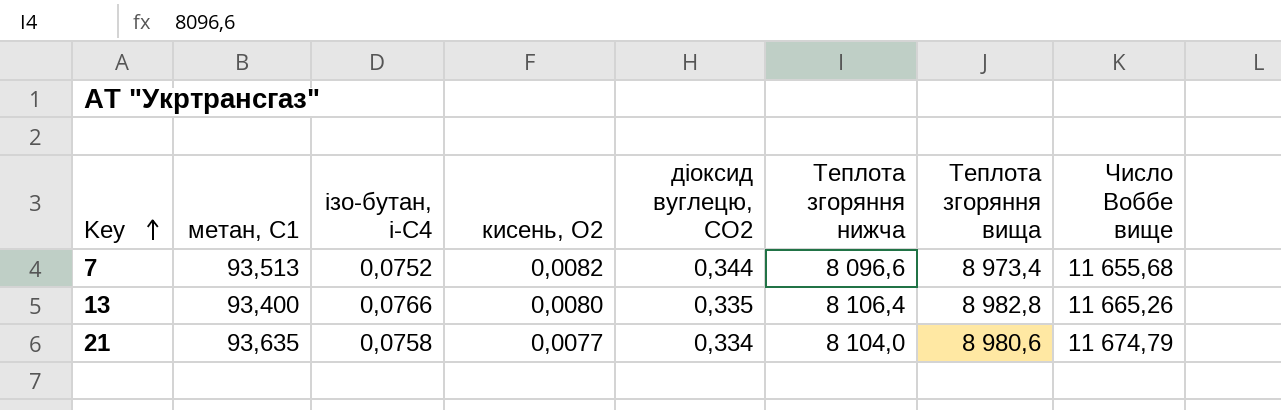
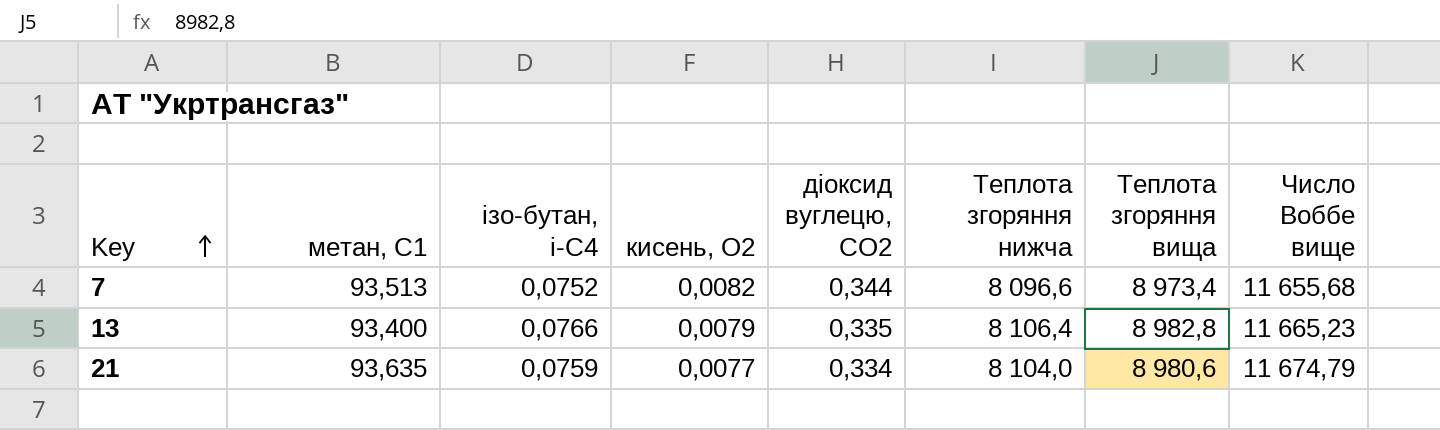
13 | кисень, О2: 0,0080 -> 0,0079
13 | Число Воббе вище: 11 665,26 -> 11 665,23
21 | ізо-бутан, і-С4: 0,0758 -> 0,0759

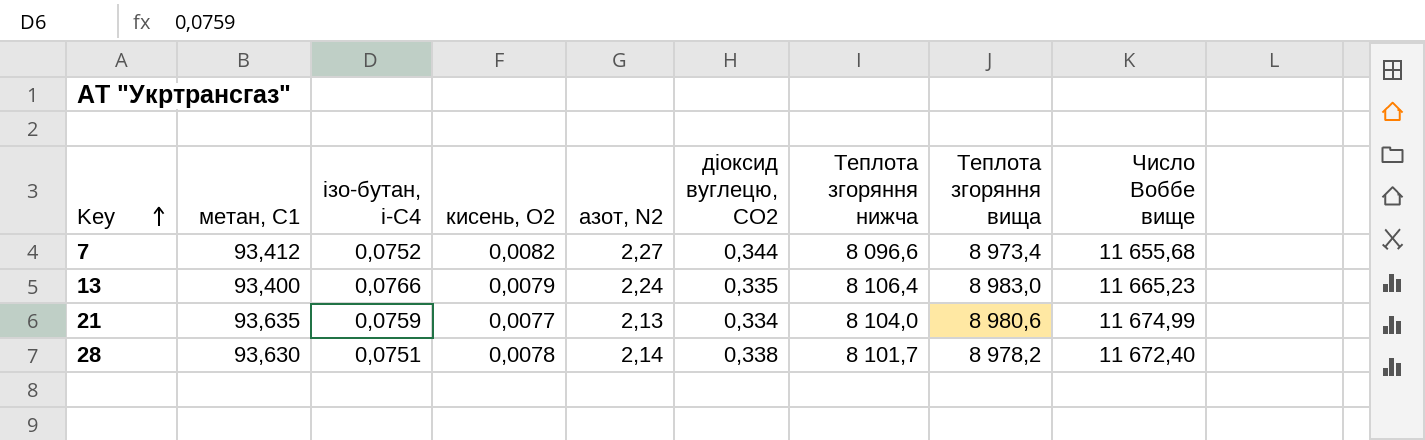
column азот, N2 | position: none -> 5
7 | метан, С1: 93,513 -> 93,412
13 | Теплота згоряння вища: 8 982,8 -> 8 983,0
21 | Число Воббе вище: 11 674,79 -> 11 674,99
row 28: none -> 93,630 | 0,0751 | 0,0078 | 2,14 | 0,338 | 8 101,7 | 8 978,2 | 11 672,40

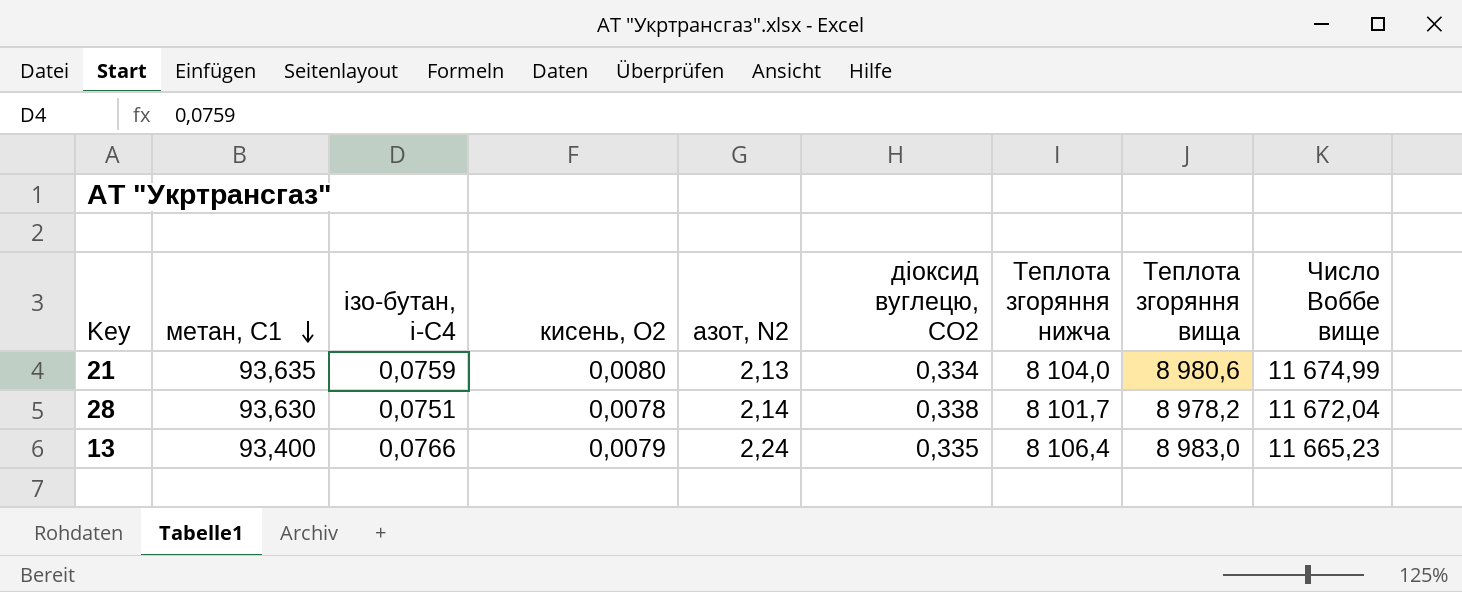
row order: Key ascending -> метан, С1 descending
row 7: 93,412 | 0,0752 | 0,0082 | 2,27 | 0,344 | 8 096,6 | 8 973,4 | 11 655,68 -> none
21 | кисень, О2: 0,0077 -> 0,0080
28 | Число Воббе вище: 11 672,40 -> 11 672,04

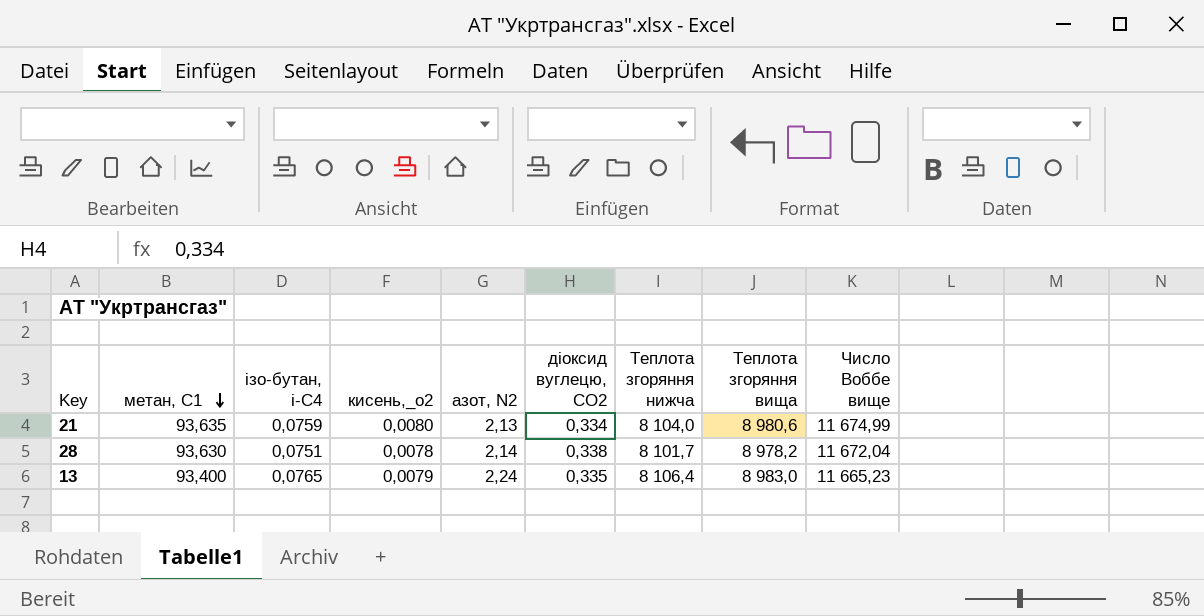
column name: кисень, О2 -> кисень,_о2
13 | ізо-бутан, і-С4: 0,0766 -> 0,0765

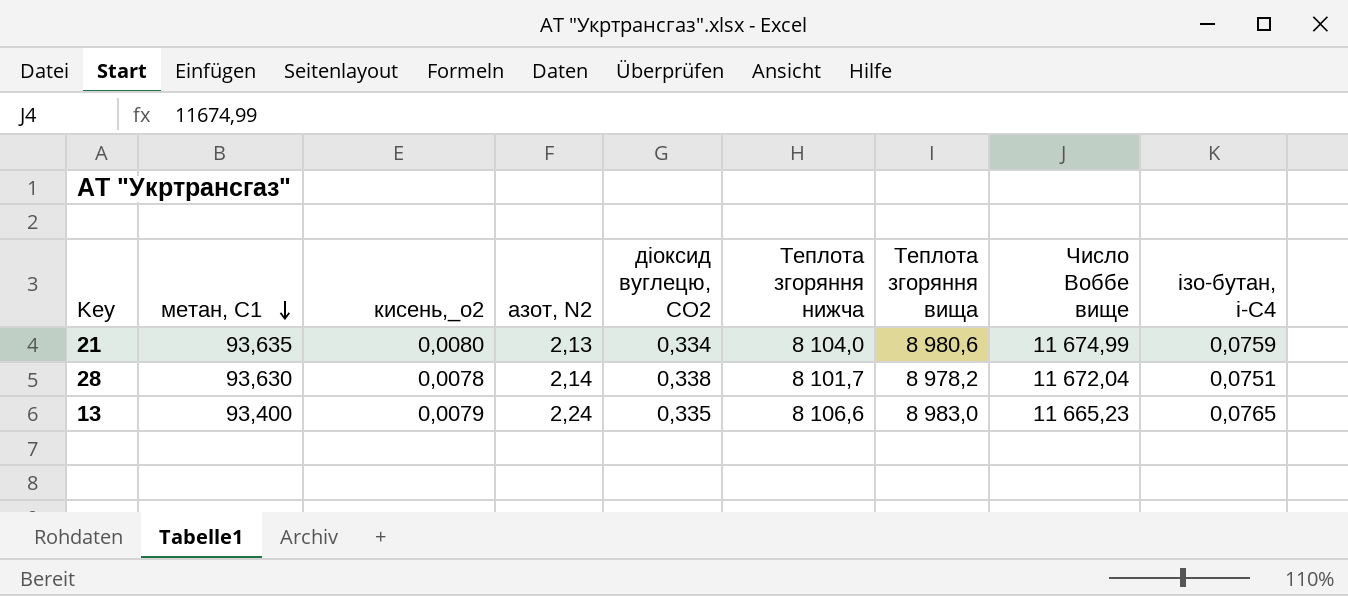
column ізо-бутан, і-С4 | position: 3 -> 9
13 | Теплота згоряння нижча: 8 106,4 -> 8 106,6

